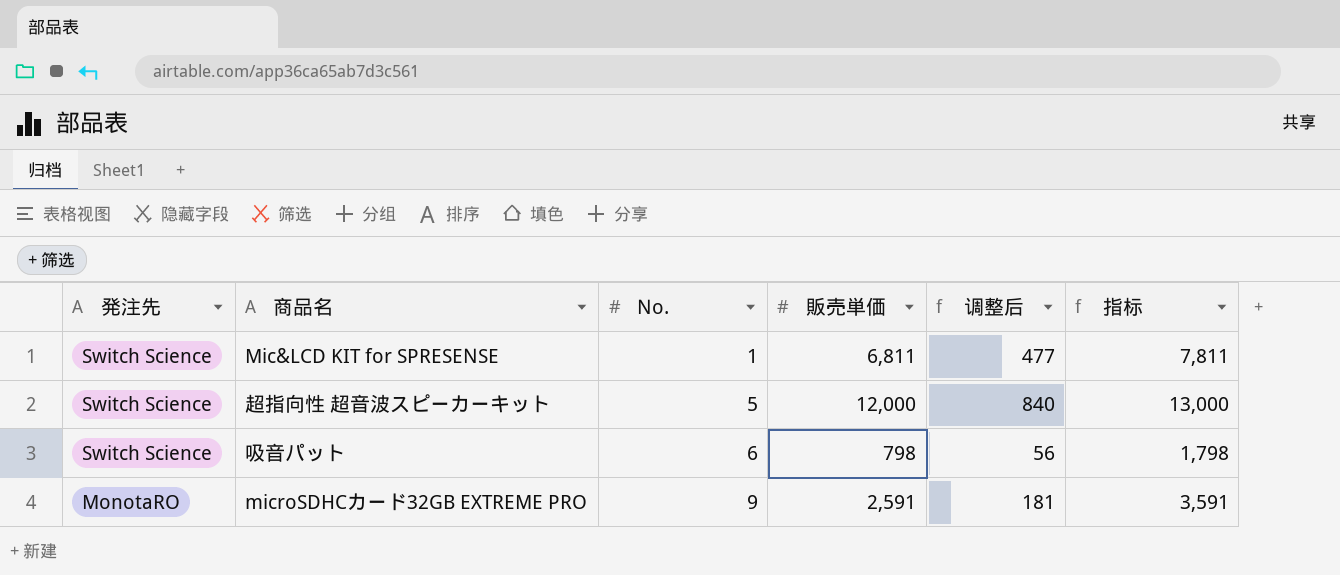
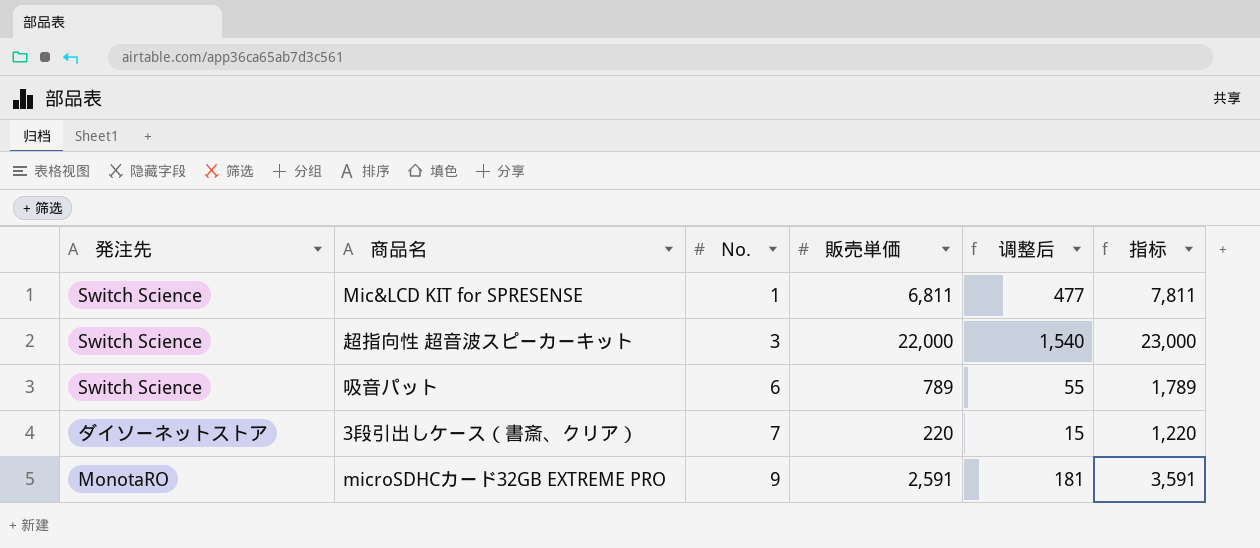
超指向性 超音波スピーカーキット | No.: 5 -> 3
超指向性 超音波スピーカーキット | 販売単価: 12,000 -> 22,000
超指向性 超音波スピーカーキット | 调整后: 840 -> 1,540
超指向性 超音波スピーカーキット | 指标: 13,000 -> 23,000
吸音パット | 販売単価: 798 -> 789
吸音パット | 调整后: 56 -> 55
吸音パット | 指标: 1,798 -> 1,789
row 3段引出しケース（書斎、クリア）: none -> ダイソーネットストア | 7 | 220 | 15 | 1,220

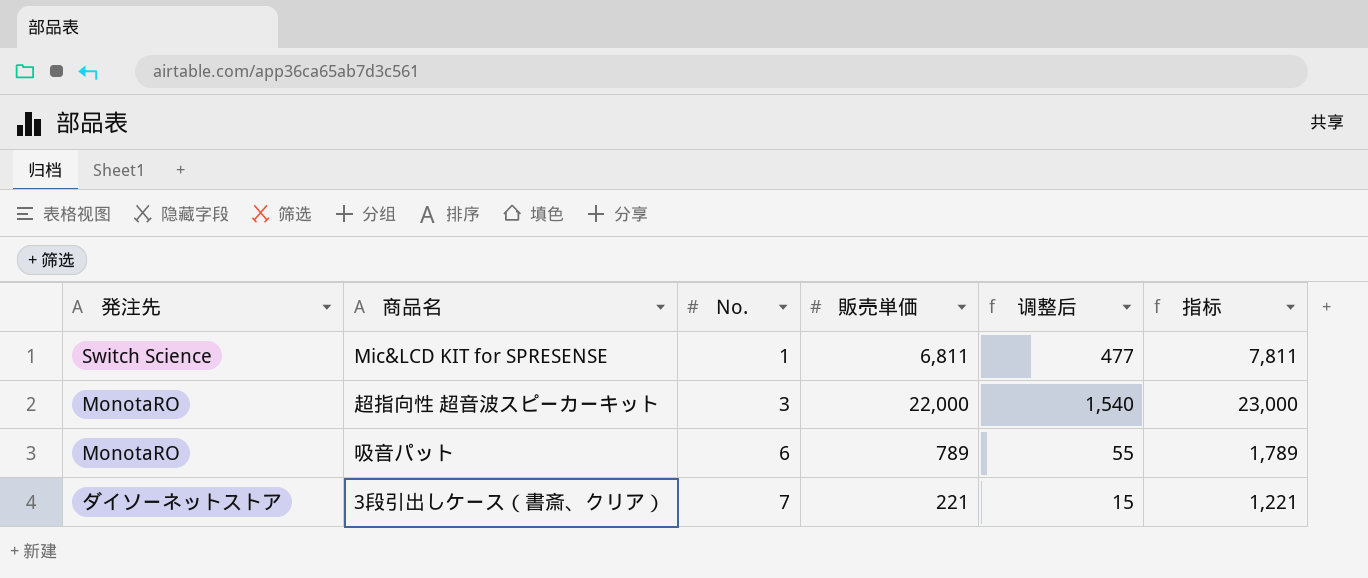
row microSDHCカード32GB EXTREME PRO: MonotaRO | 9 | 2,591 | 181 | 3,591 -> none
超指向性 超音波スピーカーキット | 発注先: Switch Science -> MonotaRO
吸音パット | 発注先: Switch Science -> MonotaRO
3段引出しケース（書斎、クリア） | 販売単価: 220 -> 221
3段引出しケース（書斎、クリア） | 指标: 1,220 -> 1,221

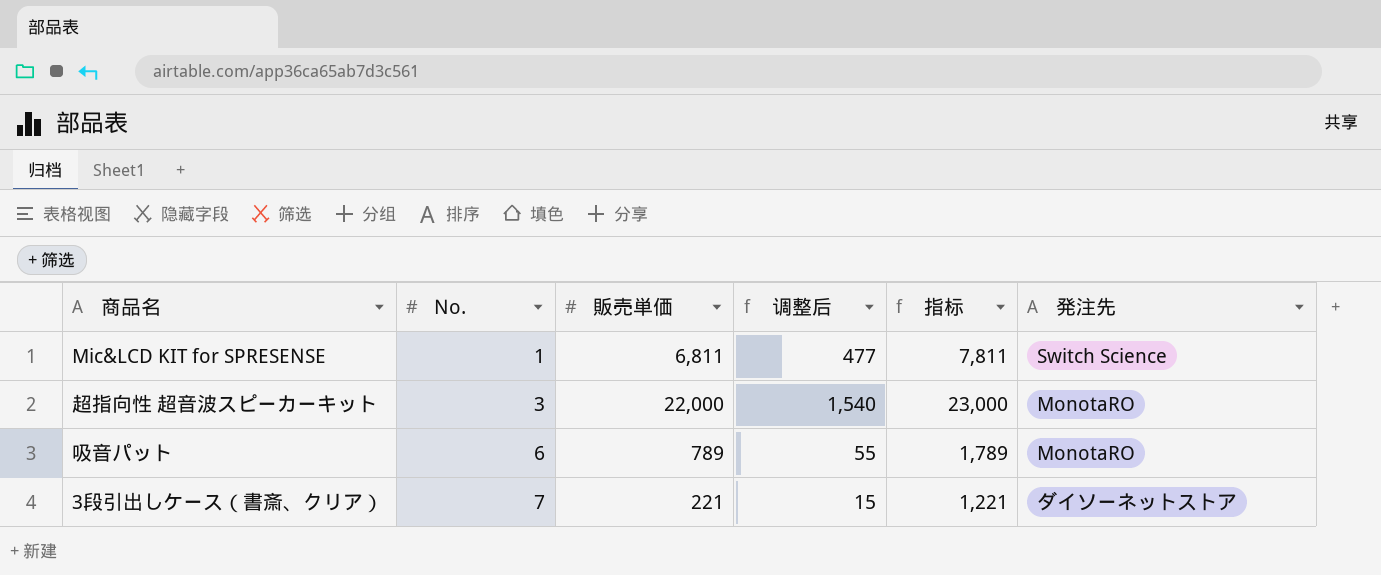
column 発注先 | position: 1 -> 6

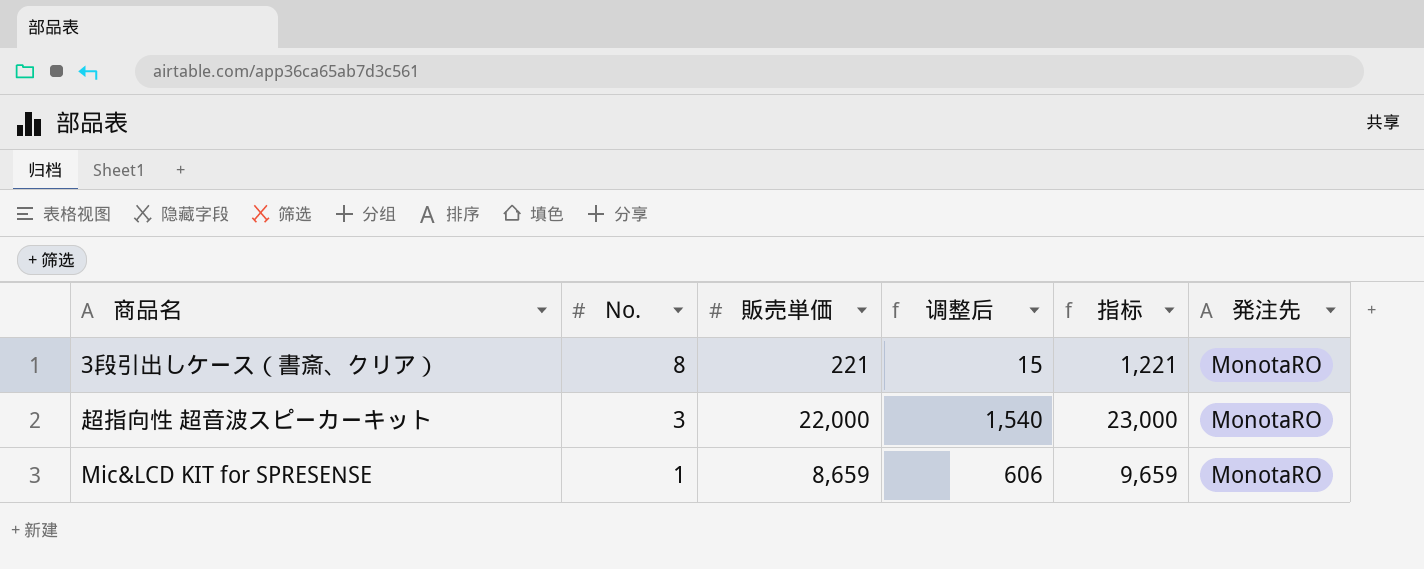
row order: No. ascending -> No. descending
row 吸音パット: 6 | 789 | 55 | 1,789 | MonotaRO -> none
3段引出しケース（書斎、クリア） | No.: 7 -> 8
3段引出しケース（書斎、クリア） | 発注先: ダイソーネットストア -> MonotaRO
Mic&LCD KIT for SPRESENSE | 販売単価: 6,811 -> 8,659
Mic&LCD KIT for SPRESENSE | 调整后: 477 -> 606
Mic&LCD KIT for SPRESENSE | 指标: 7,811 -> 9,659
Mic&LCD KIT for SPRESENSE | 発注先: Switch Science -> MonotaRO

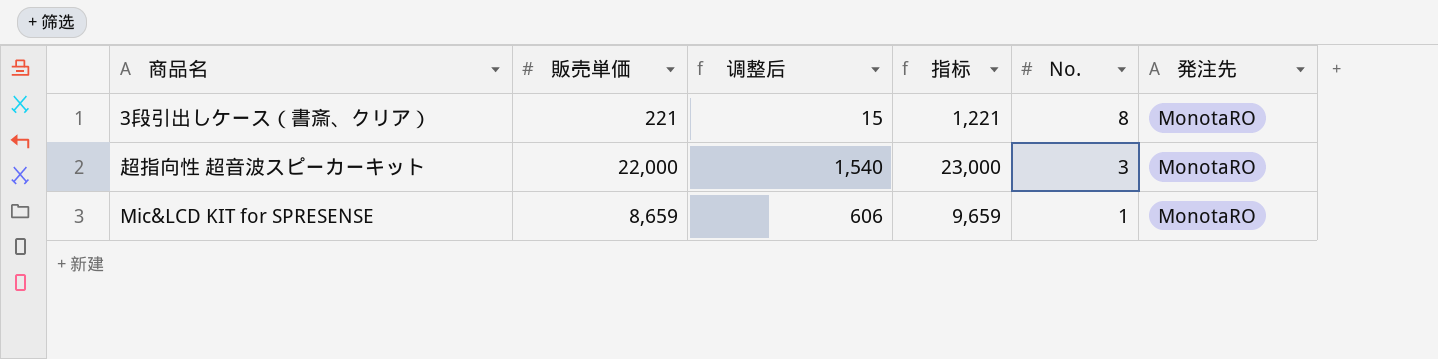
column No. | position: 2 -> 5

